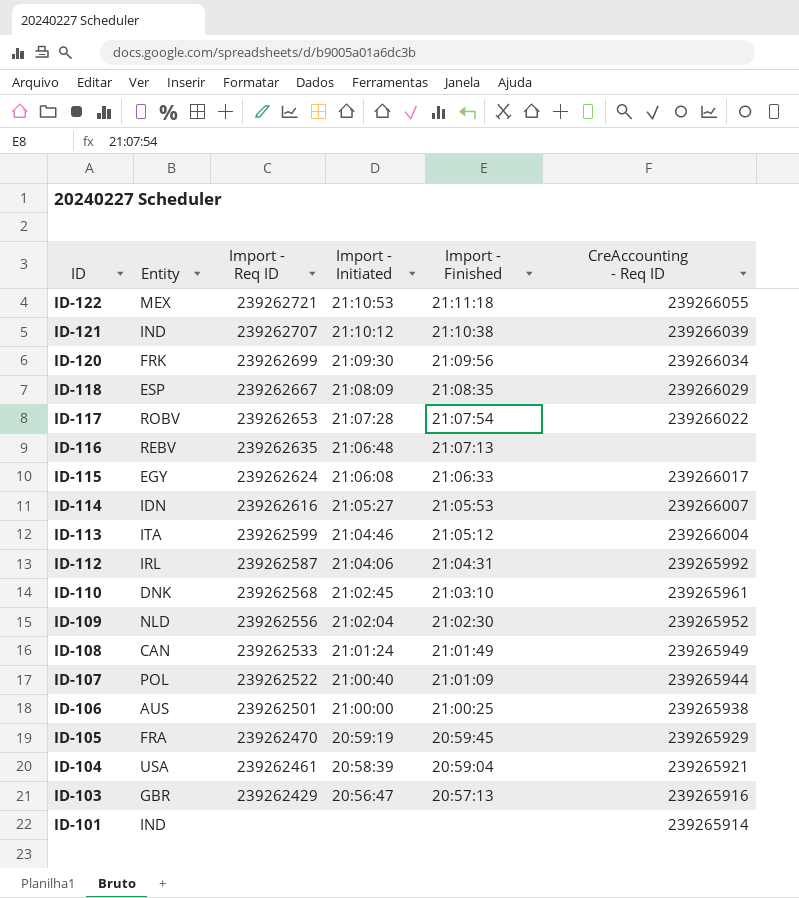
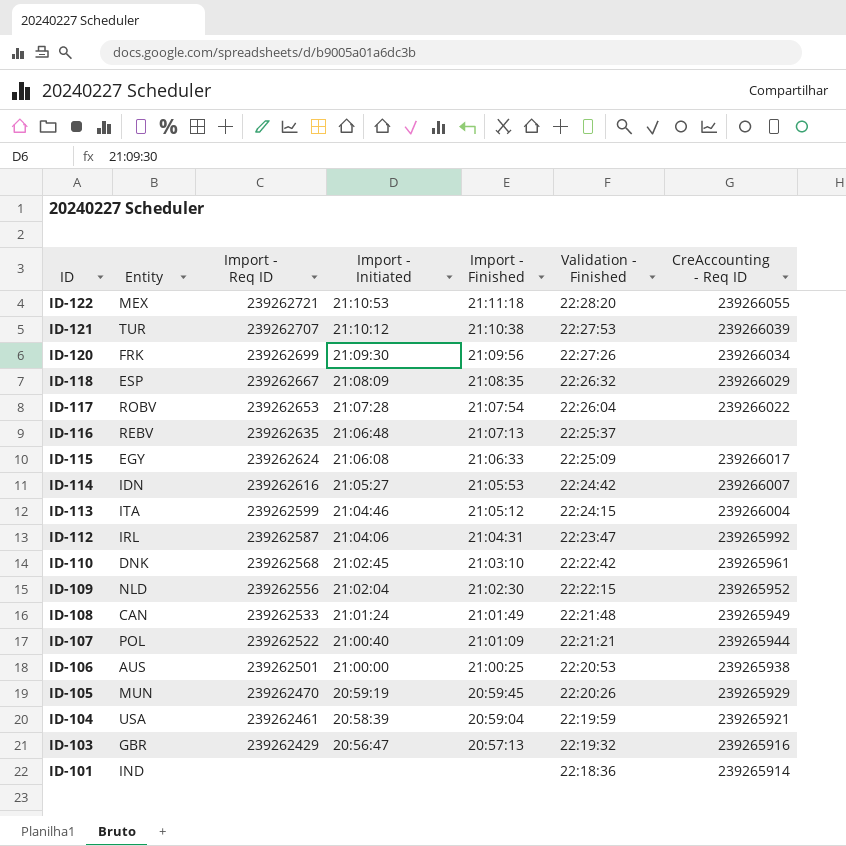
column Validation - Finished | position: none -> 6
ID-121 | Entity: IND -> TUR
ID-105 | Entity: FRA -> MUN

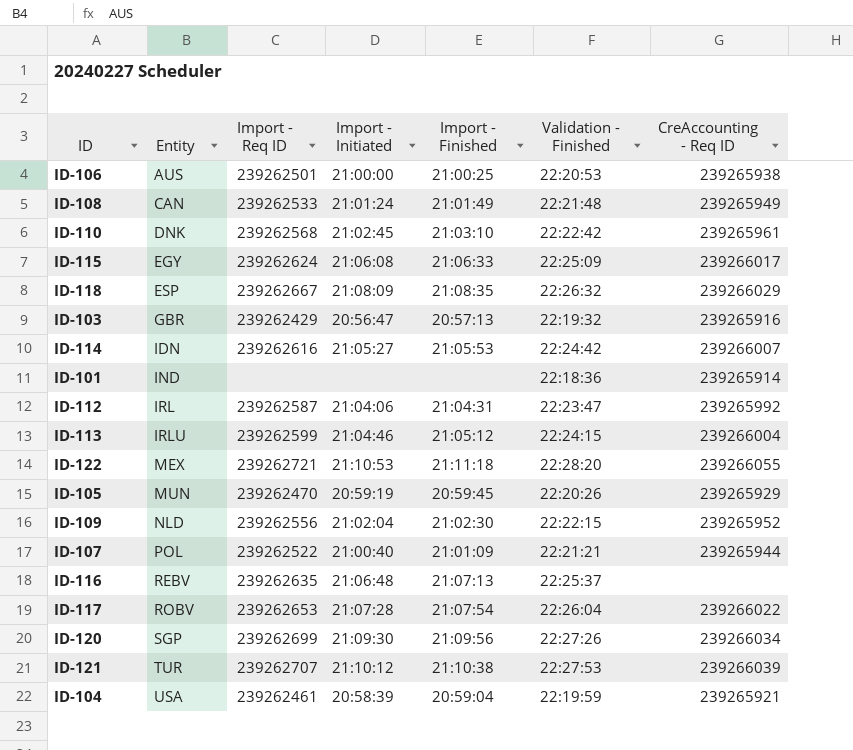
row order: ID descending -> Entity ascending
ID-113 | Entity: ITA -> IRLU
ID-120 | Entity: FRK -> SGP

